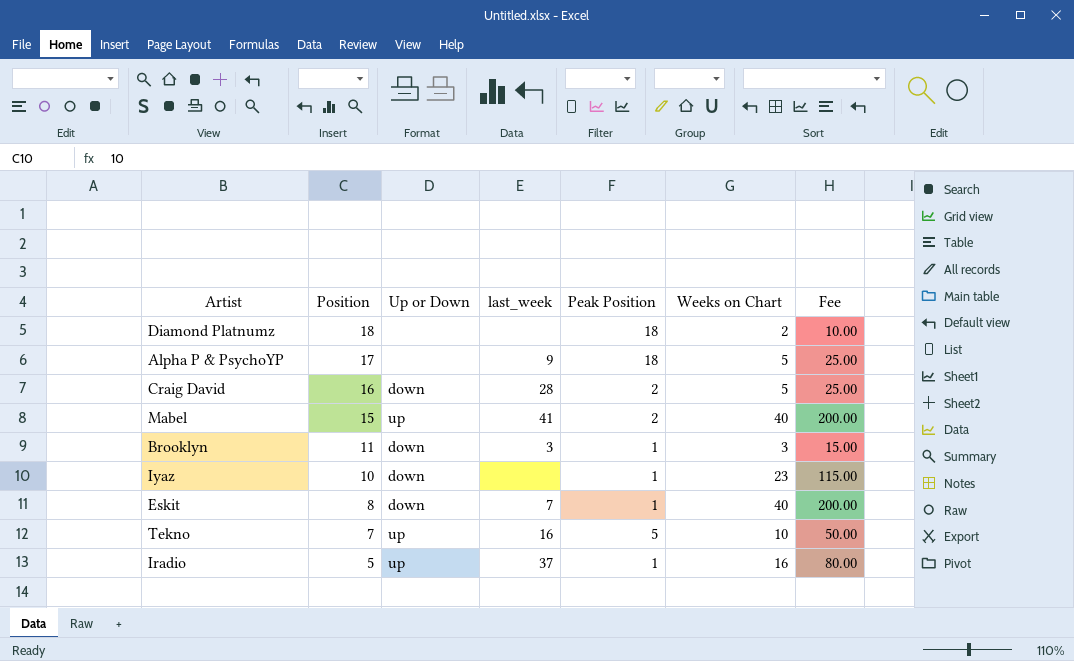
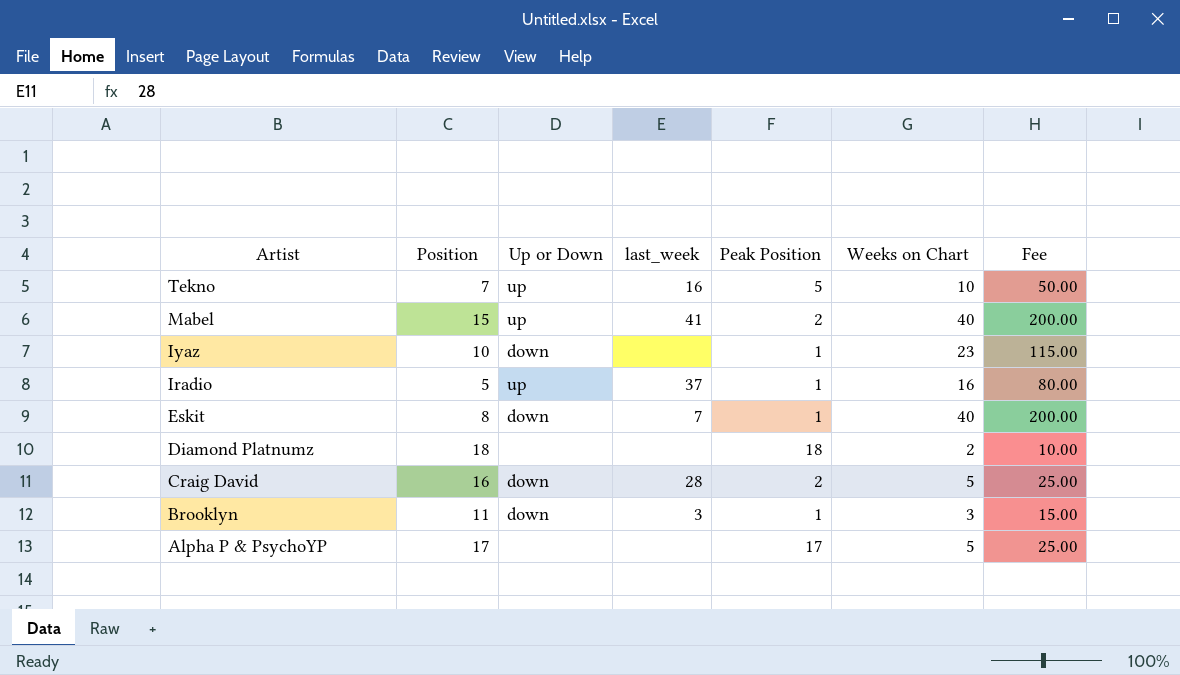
row order: Position descending -> Artist descending
Alpha P & PsychoYP | last_week: 9 -> none
Alpha P & PsychoYP | Peak Position: 18 -> 17

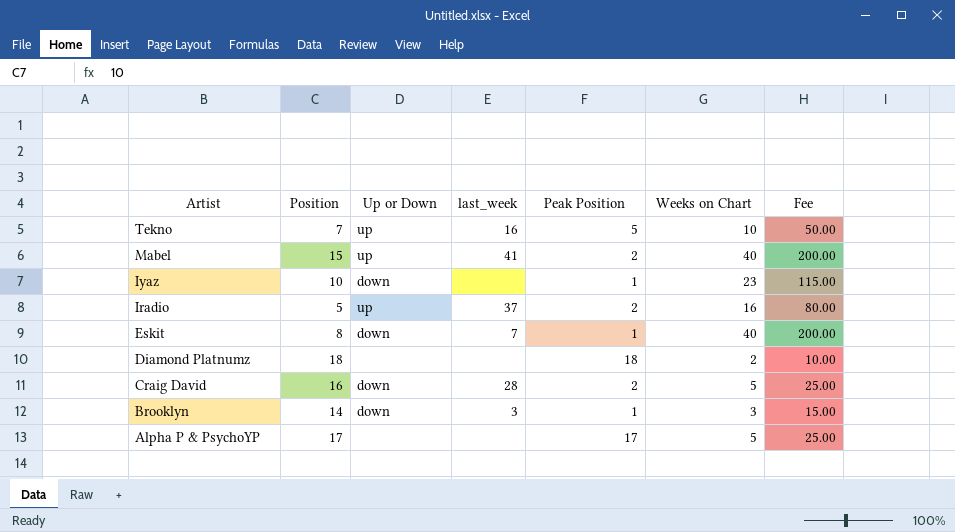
Iradio | Peak Position: 1 -> 2
Brooklyn | Position: 11 -> 14

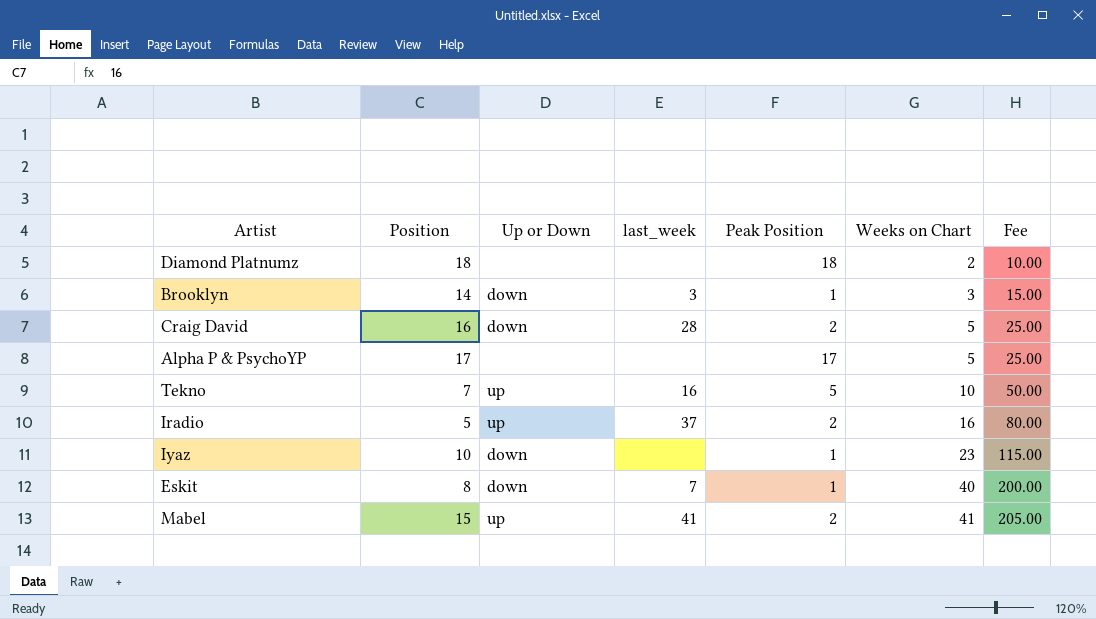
row order: Artist descending -> Weeks on Chart ascending
Mabel | Weeks on Chart: 40 -> 41
Mabel | Fee: 200.00 -> 205.00

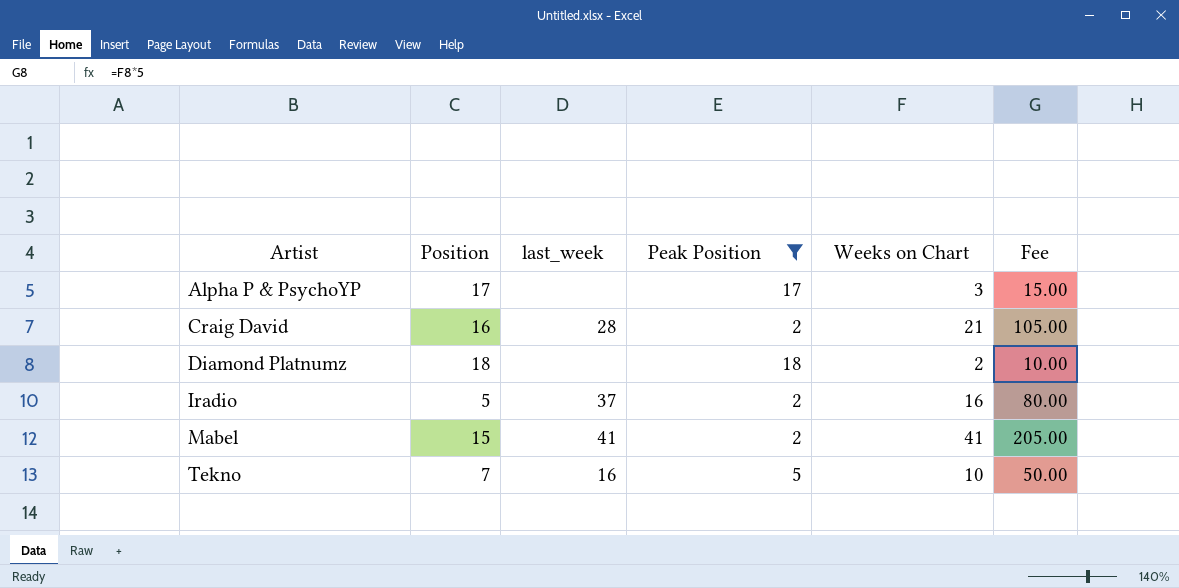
filter: none -> Peak Position != 1
row order: Weeks on Chart ascending -> Artist ascending
column Up or Down | position: 3 -> none
Alpha P & PsychoYP | Weeks on Chart: 5 -> 3
Alpha P & PsychoYP | Fee: 25.00 -> 15.00
Craig David | Weeks on Chart: 5 -> 21
Craig David | Fee: 25.00 -> 105.00

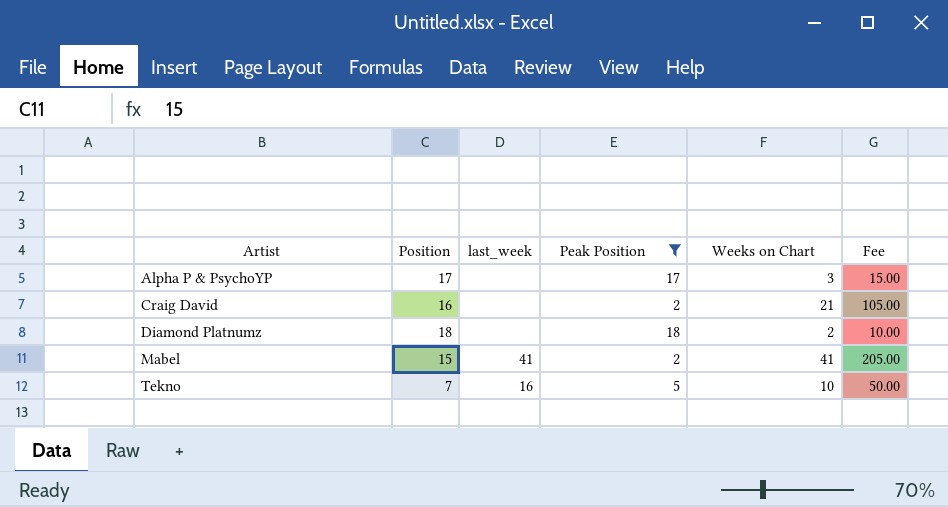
row Iradio: 5 | 37 | 2 | 16 | 80.00 -> none
Craig David | last_week: 28 -> none

